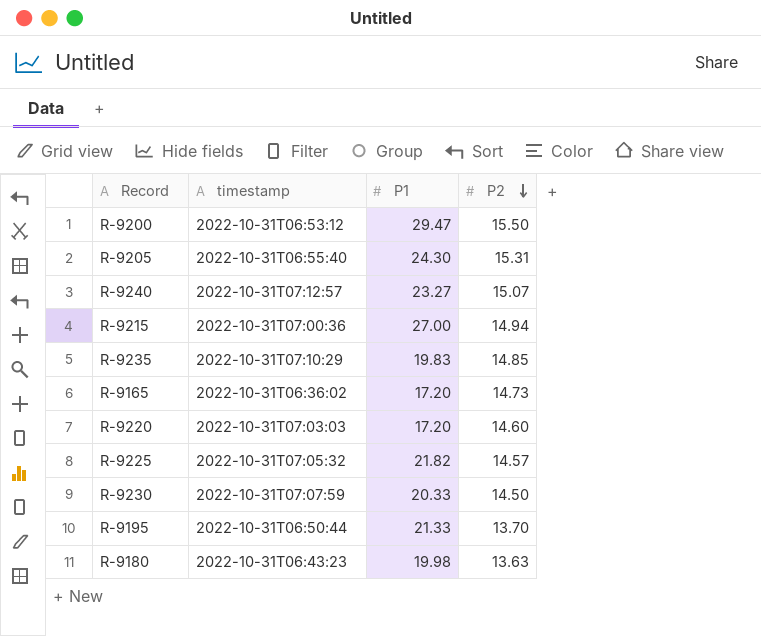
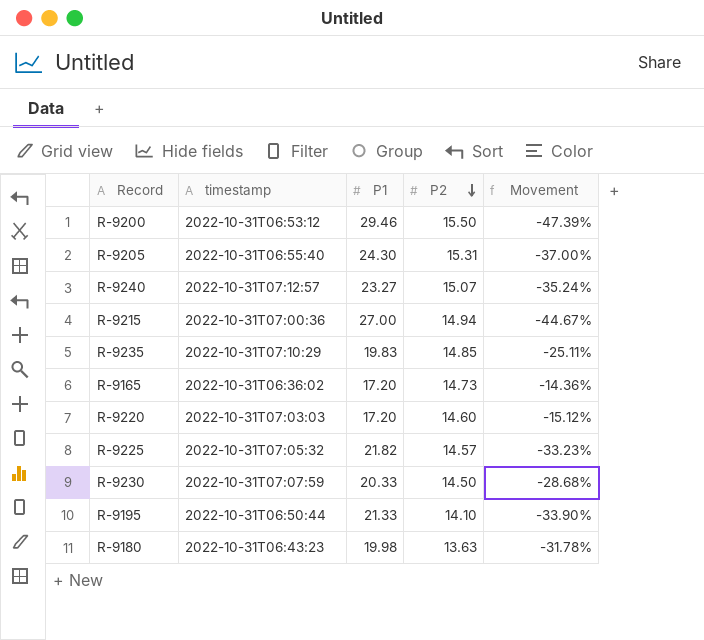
column Movement | formula: none -> ([P2] - [P1]) / [P1]
R-9200 | P1: 29.47 -> 29.46
R-9195 | P2: 13.70 -> 14.10

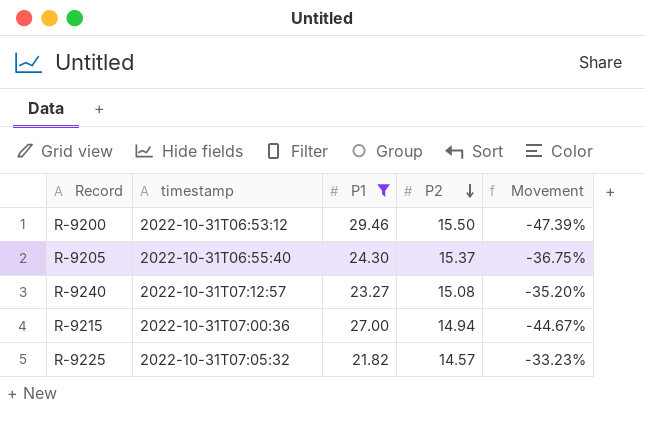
filter: none -> P1 >= 21.82
R-9205 | P2: 15.31 -> 15.37
R-9205 | Movement: -37.00% -> -36.75%
R-9240 | P2: 15.07 -> 15.08
R-9240 | Movement: -35.24% -> -35.20%

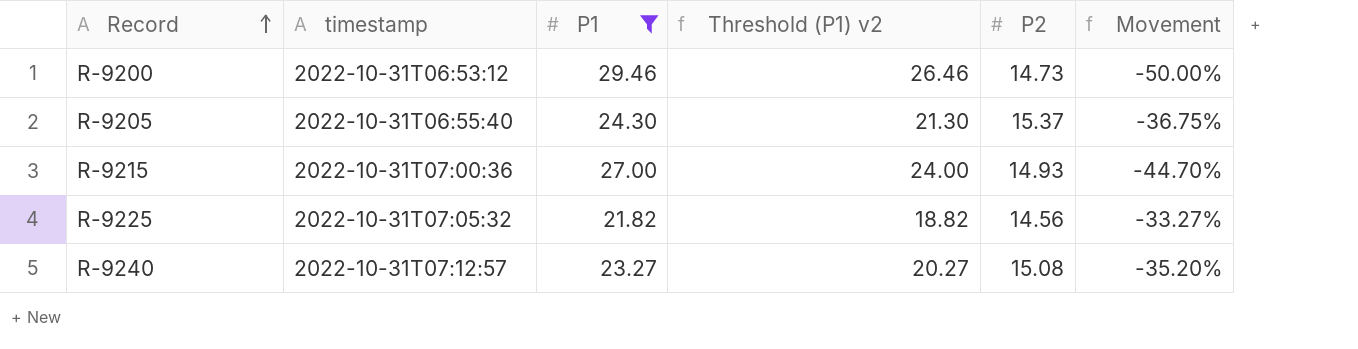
row order: P2 descending -> Record ascending
column Threshold (P1) v2 | formula: none -> [P1] - 3
R-9200 | P2: 15.50 -> 14.73
R-9200 | Movement: -47.39% -> -50.00%
R-9215 | P2: 14.94 -> 14.93
R-9215 | Movement: -44.67% -> -44.70%
R-9225 | P2: 14.57 -> 14.56
R-9225 | Movement: -33.23% -> -33.27%

